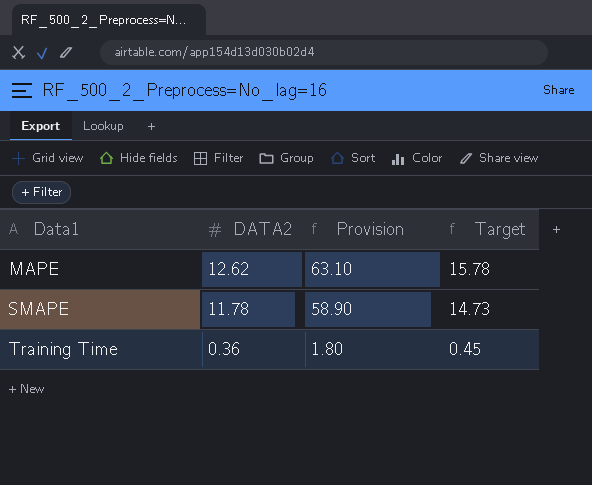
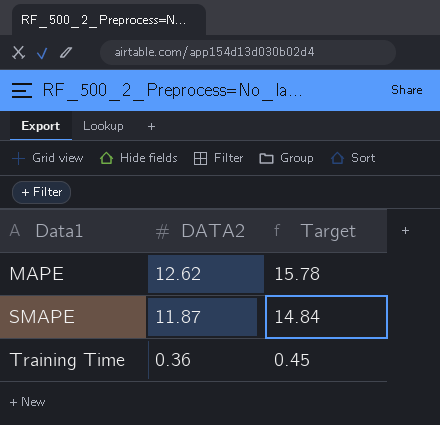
column Provision | formula: [DATA2] * 5 -> none
SMAPE | DATA2: 11.78 -> 11.87
SMAPE | Target: 14.73 -> 14.84

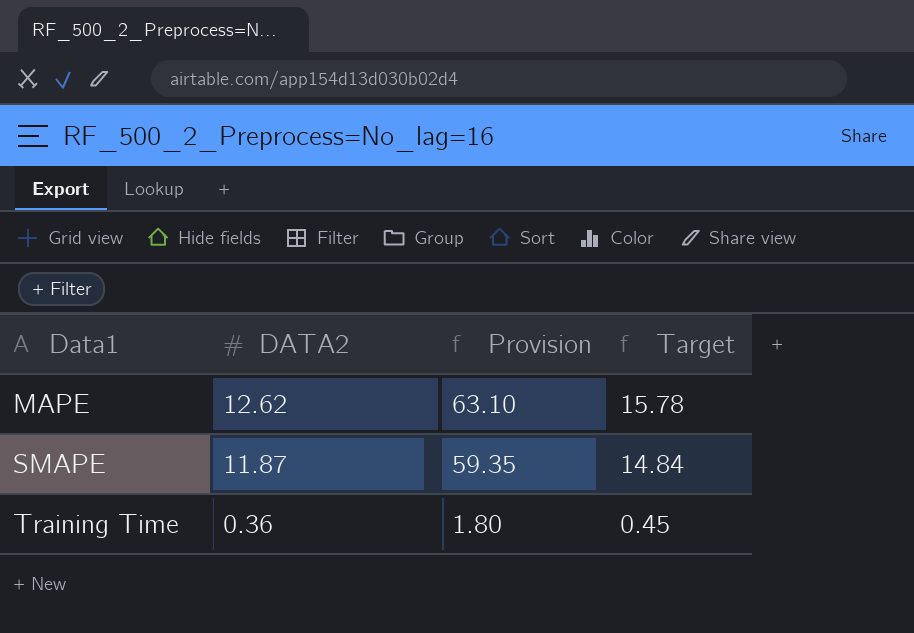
column Provision | formula: none -> [DATA2] * 5

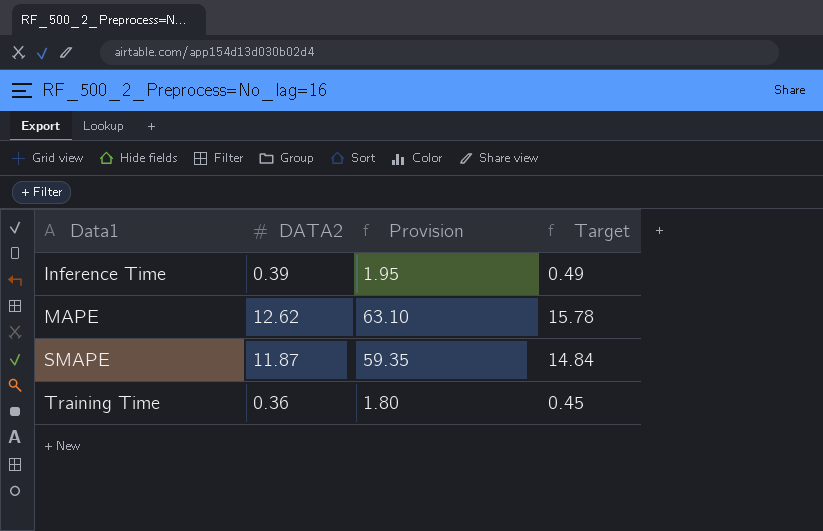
row Inference Time: none -> 0.39 | 1.95 | 0.49

